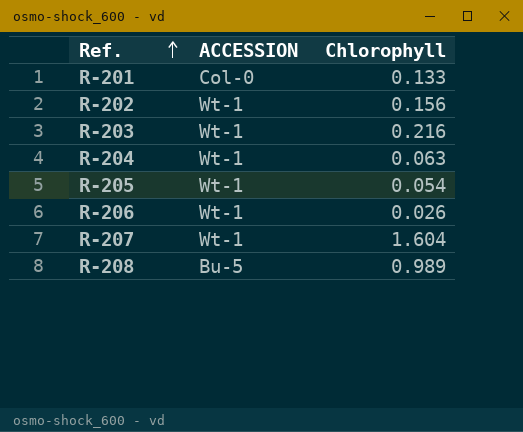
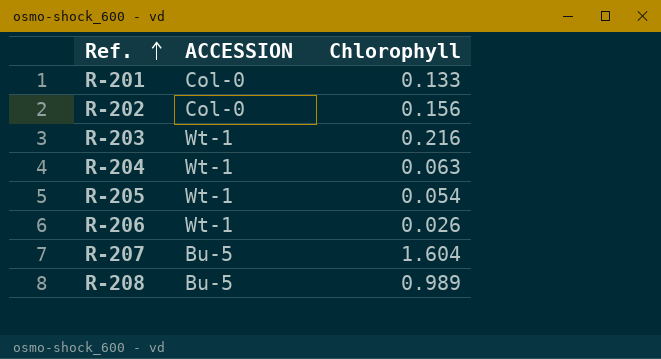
R-202 | ACCESSION: Wt-1 -> Col-0
R-207 | ACCESSION: Wt-1 -> Bu-5

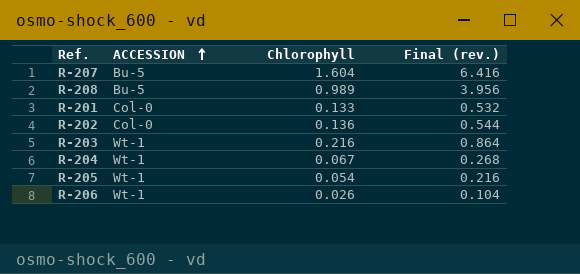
row order: Ref. ascending -> ACCESSION ascending
column Final (rev.) | formula: none -> [Chlorophyll] * 4
R-202 | Chlorophyll: 0.156 -> 0.136
R-204 | Chlorophyll: 0.063 -> 0.067

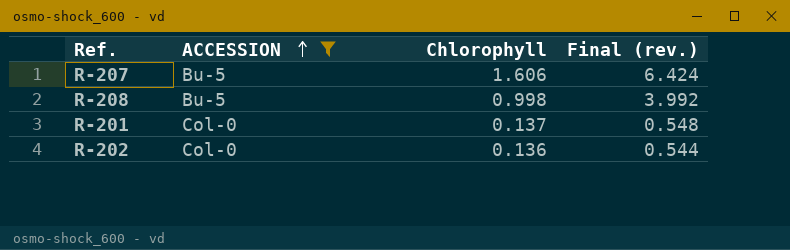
filter: none -> ACCESSION != Wt-1
R-207 | Chlorophyll: 1.604 -> 1.606
R-207 | Final (rev.): 6.416 -> 6.424
R-208 | Chlorophyll: 0.989 -> 0.998
R-208 | Final (rev.): 3.956 -> 3.992
R-201 | Chlorophyll: 0.133 -> 0.137
R-201 | Final (rev.): 0.532 -> 0.548

